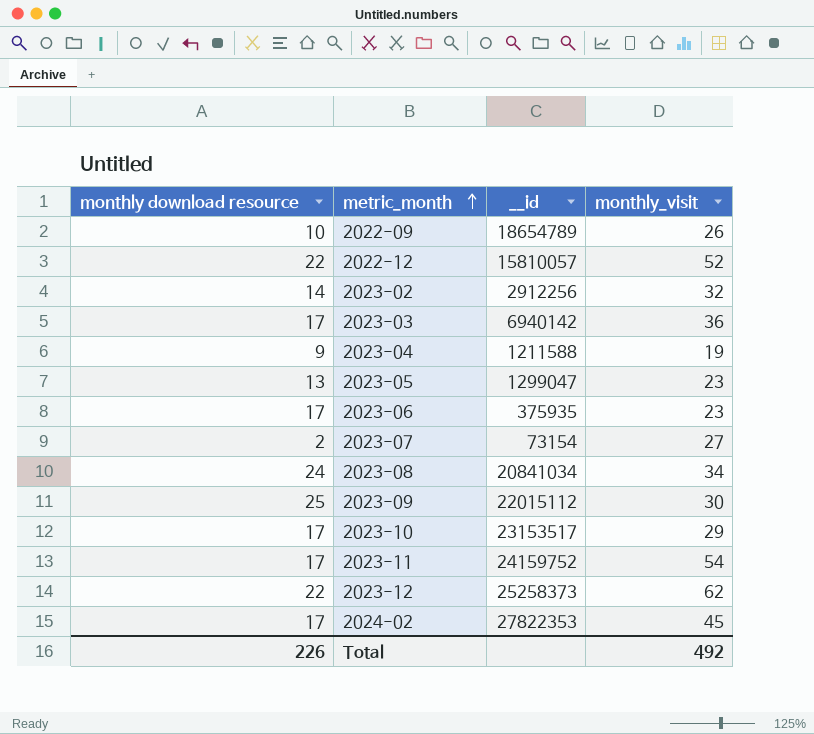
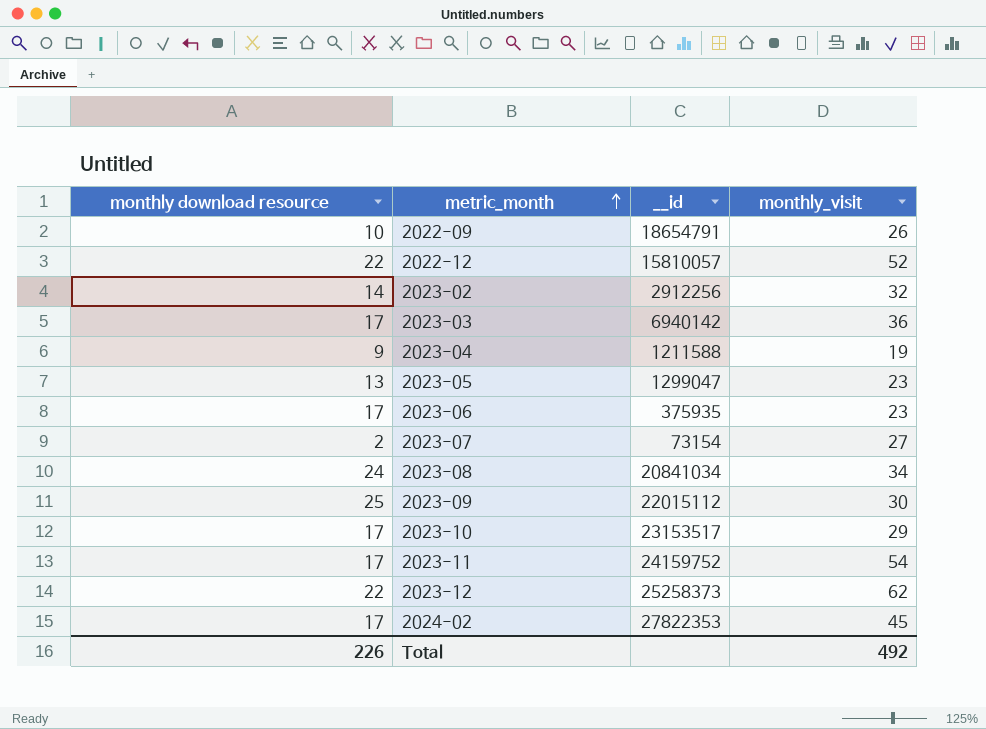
2022-09 | __id: 18654789 -> 18654791

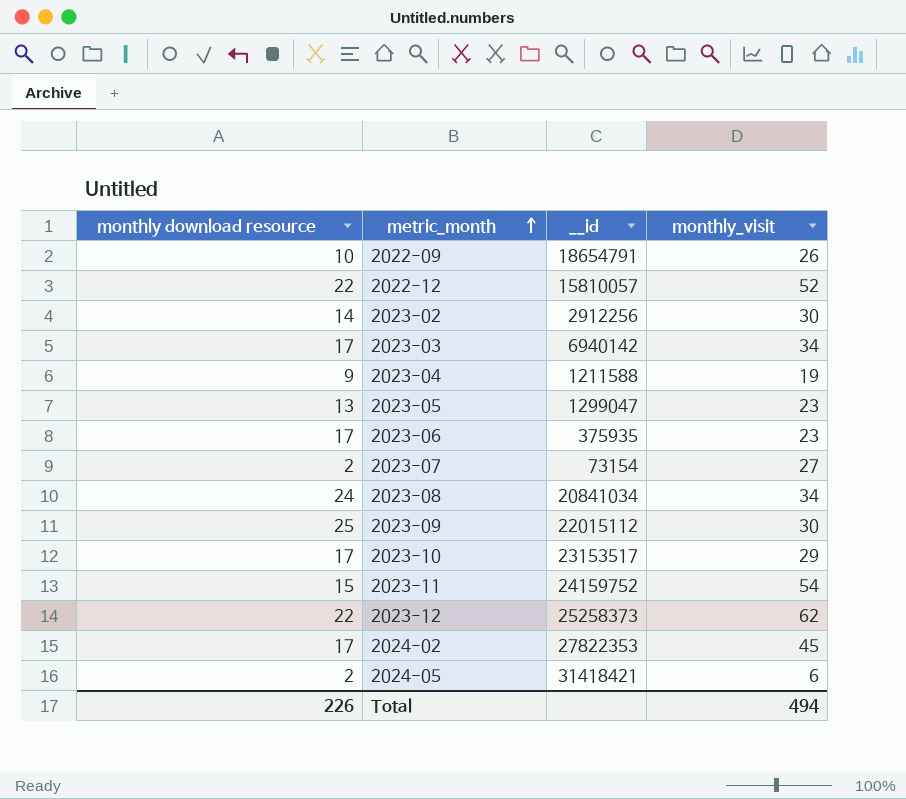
2023-02 | monthly_visit: 32 -> 30
2023-03 | monthly_visit: 36 -> 34
2023-11 | monthly download resource: 17 -> 15
row 2024-05: none -> 2 | 31418421 | 6
Total | monthly_visit: 492 -> 494

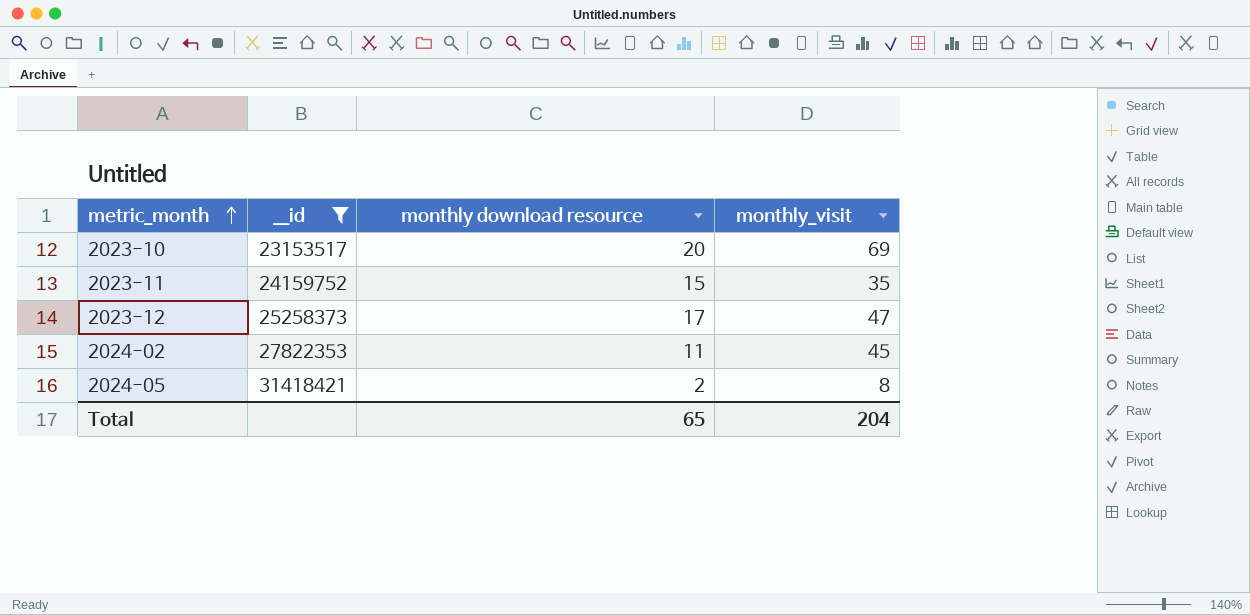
filter: none -> __id >= 23153517
column monthly download resource | position: 1 -> 3
2023-10 | monthly download resource: 17 -> 20
2023-10 | monthly_visit: 29 -> 69
2023-11 | monthly_visit: 54 -> 35
2023-12 | monthly download resource: 22 -> 17
2023-12 | monthly_visit: 62 -> 47
2024-02 | monthly download resource: 17 -> 11
2024-05 | monthly_visit: 6 -> 8
Total | monthly download resource: 226 -> 65
Total | monthly_visit: 494 -> 204

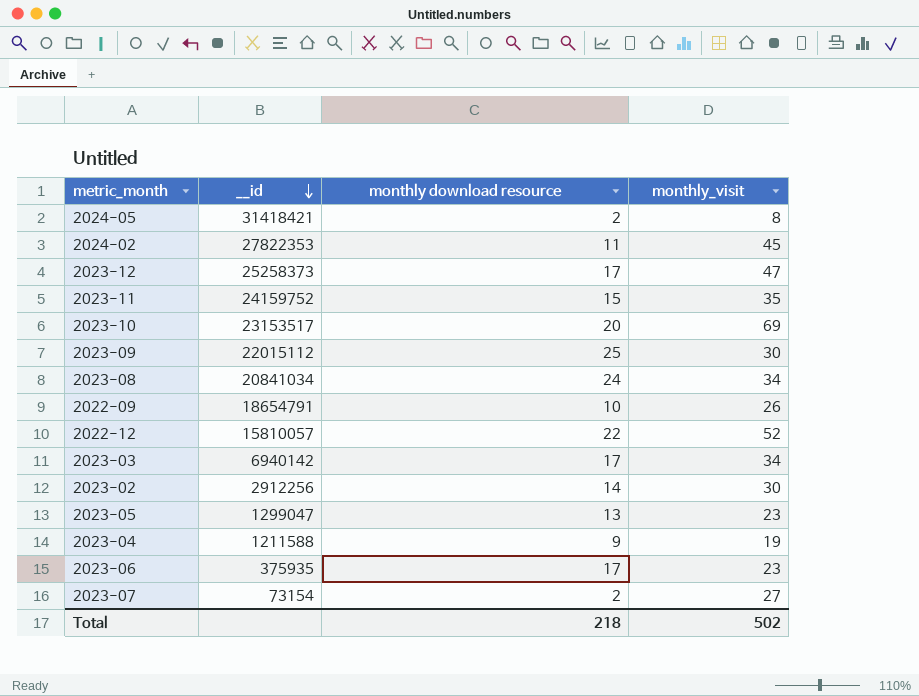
filter: __id >= 23153517 -> none
row order: metric_month ascending -> __id descending
Total | monthly download resource: 65 -> 218
Total | monthly_visit: 204 -> 502

